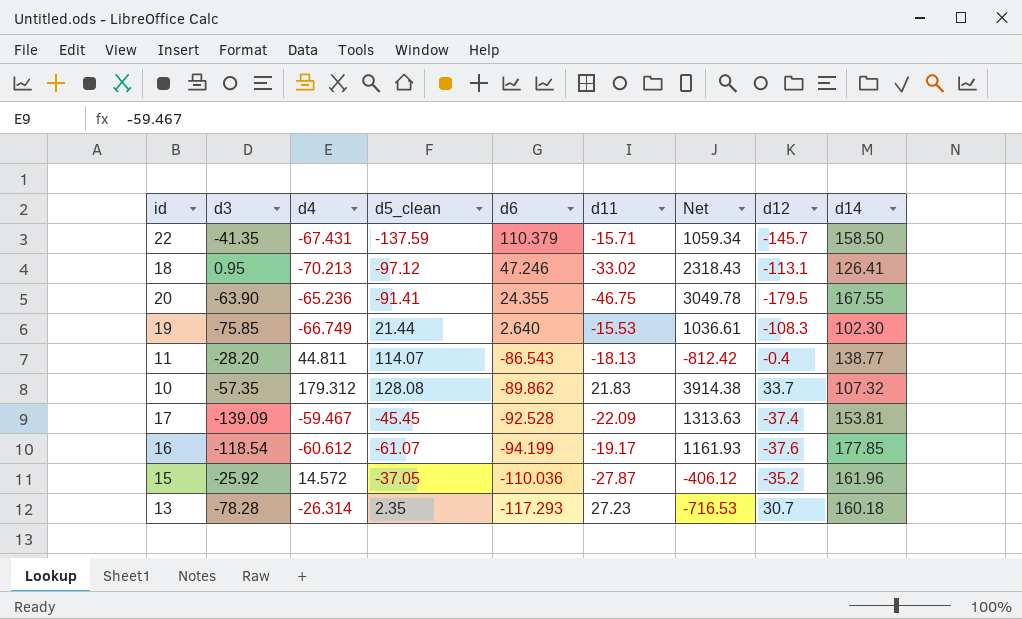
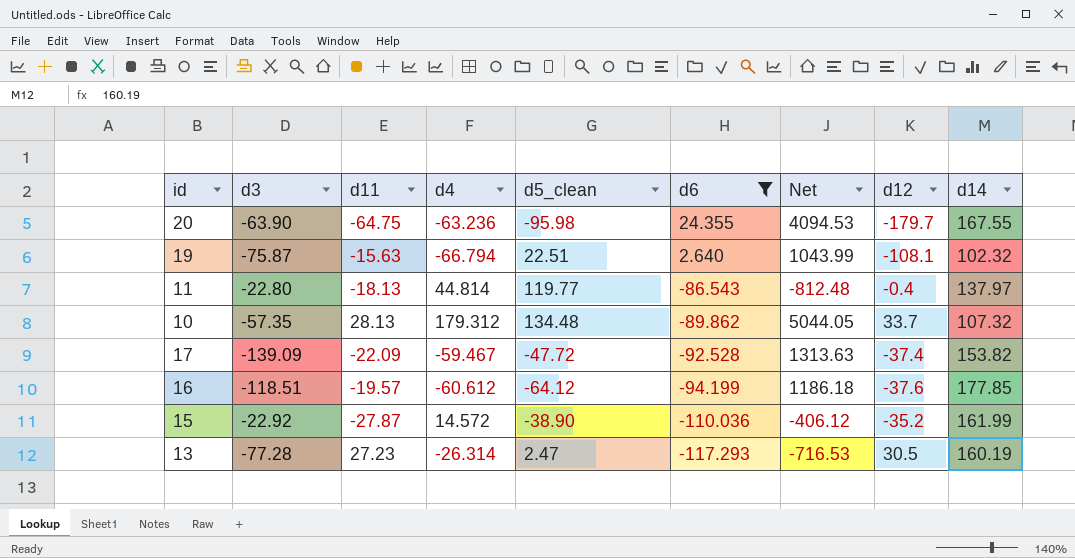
filter: none -> d6 <= 24.355
column d11 | position: 6 -> 3
20 | d11: -46.75 -> -64.75
20 | d4: -65.236 -> -63.236
20 | d5_clean: -91.41 -> -95.98
20 | Net: 3049.78 -> 4094.53
20 | d12: -179.5 -> -179.7
19 | d3: -75.85 -> -75.87
19 | d11: -15.53 -> -15.63
19 | d4: -66.749 -> -66.794
19 | d5_clean: 21.44 -> 22.51
19 | Net: 1036.61 -> 1043.99
19 | d12: -108.3 -> -108.1
19 | d14: 102.30 -> 102.32
11 | d3: -28.20 -> -22.80
11 | d4: 44.811 -> 44.814
11 | d5_clean: 114.07 -> 119.77
11 | Net: -812.42 -> -812.48
11 | d14: 138.77 -> 137.97
10 | d11: 21.83 -> 28.13
10 | d5_clean: 128.08 -> 134.48
10 | Net: 3914.38 -> 5044.05
17 | d5_clean: -45.45 -> -47.72
17 | d14: 153.81 -> 153.82
16 | d3: -118.54 -> -118.51
16 | d11: -19.17 -> -19.57
16 | d5_clean: -61.07 -> -64.12
16 | Net: 1161.93 -> 1186.18
15 | d3: -25.92 -> -22.92
15 | d5_clean: -37.05 -> -38.90
15 | d14: 161.96 -> 161.99
13 | d3: -78.28 -> -77.28
13 | d5_clean: 2.35 -> 2.47
13 | d12: 30.7 -> 30.5
13 | d14: 160.18 -> 160.19

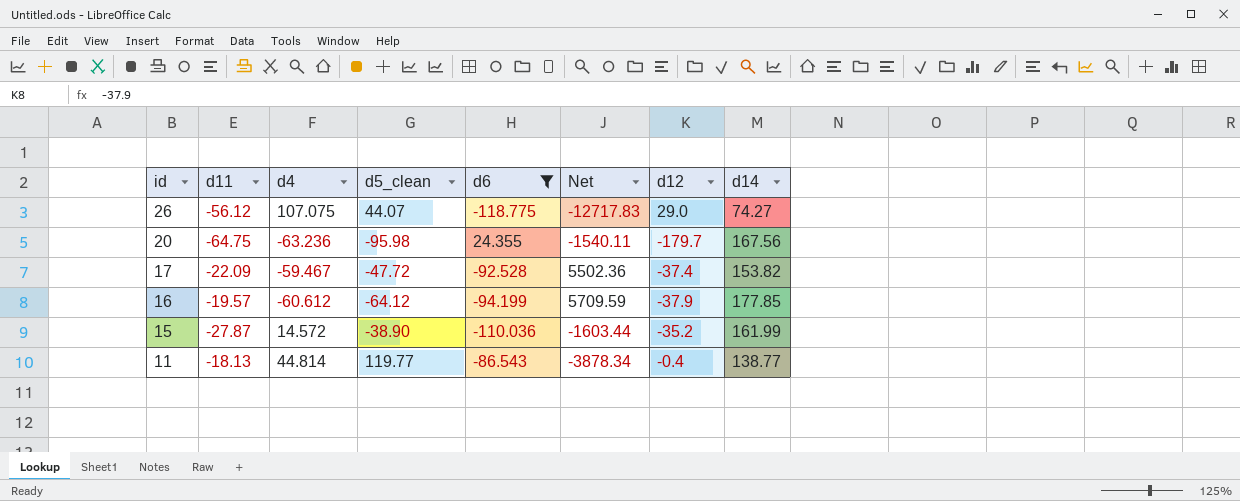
row order: d6 descending -> id descending
column d3 | position: 2 -> none
column Net | formula: [d11] * [d4] -> [d4] * [d6]
row 19: -75.87 | -15.63 | -66.794 | 22.51 | 2.640 | 1043.99 | -108.1 | 102.32 -> none
row 10: -57.35 | 28.13 | 179.312 | 134.48 | -89.862 | 5044.05 | 33.7 | 107.32 -> none
row 13: -77.28 | 27.23 | -26.314 | 2.47 | -117.293 | -716.53 | 30.5 | 160.19 -> none
row 26: none -> -56.12 | 107.075 | 44.07 | -118.775 | -12717.83 | 29.0 | 74.27
20 | d14: 167.55 -> 167.56
16 | d12: -37.6 -> -37.9
11 | d14: 137.97 -> 138.77

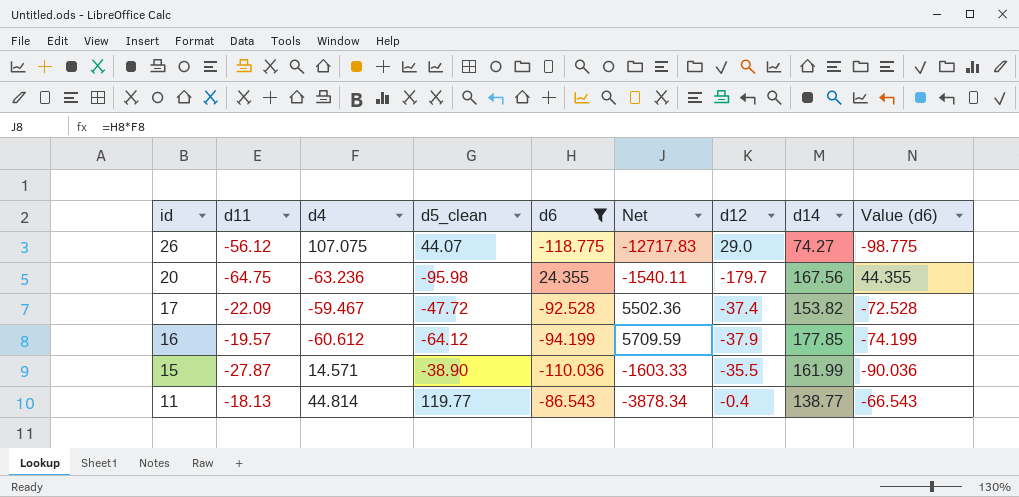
column Value (d6) | formula: none -> [d6] + 20
15 | d4: 14.572 -> 14.571
15 | Net: -1603.44 -> -1603.33
15 | d12: -35.2 -> -35.5

